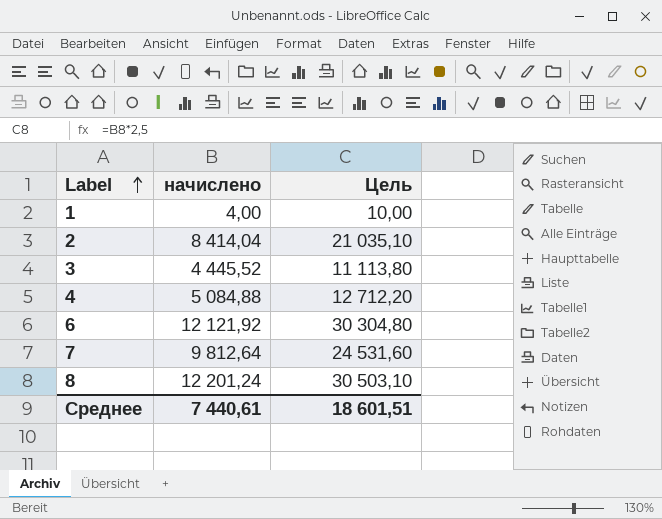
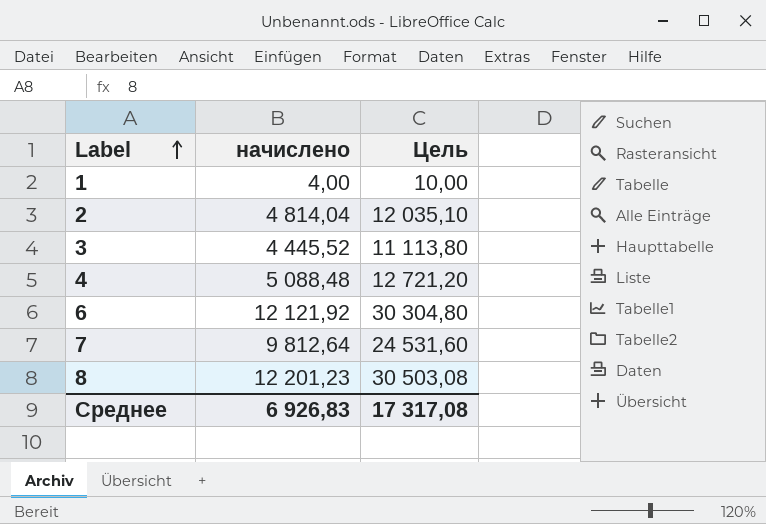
2 | начислено: 8 414,04 -> 4 814,04
2 | Цель: 21 035,10 -> 12 035,10
4 | начислено: 5 084,88 -> 5 088,48
4 | Цель: 12 712,20 -> 12 721,20
8 | начислено: 12 201,24 -> 12 201,23
8 | Цель: 30 503,10 -> 30 503,08
Среднее | начислено: 7 440,61 -> 6 926,83
Среднее | Цель: 18 601,51 -> 17 317,08

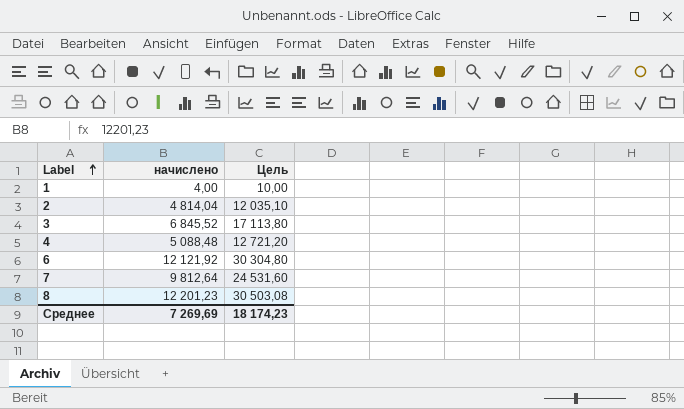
3 | начислено: 4 445,52 -> 6 845,52
3 | Цель: 11 113,80 -> 17 113,80
Среднее | начислено: 6 926,83 -> 7 269,69
Среднее | Цель: 17 317,08 -> 18 174,23

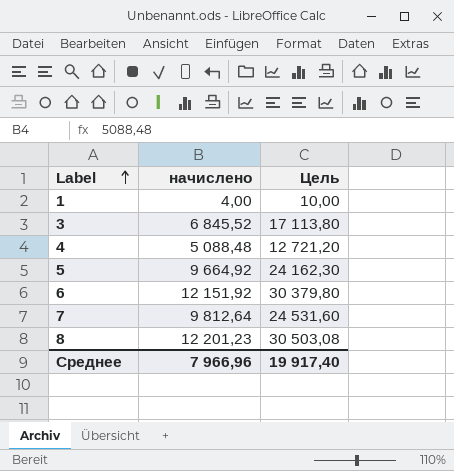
row 2: 4 814,04 | 12 035,10 -> none
row 5: none -> 9 664,92 | 24 162,30
6 | начислено: 12 121,92 -> 12 151,92
6 | Цель: 30 304,80 -> 30 379,80
Среднее | начислено: 7 269,69 -> 7 966,96
Среднее | Цель: 18 174,23 -> 19 917,40

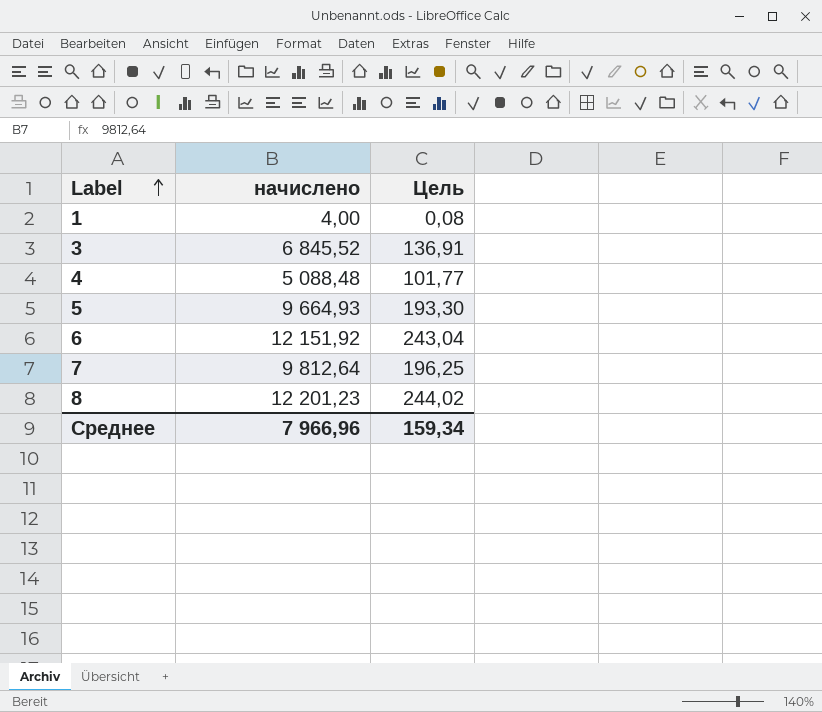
column Цель | formula: [начислено] * 2,5 -> [начислено] * 0,02
5 | начислено: 9 664,92 -> 9 664,93
Среднее | Цель: 19 917,40 -> 159,34

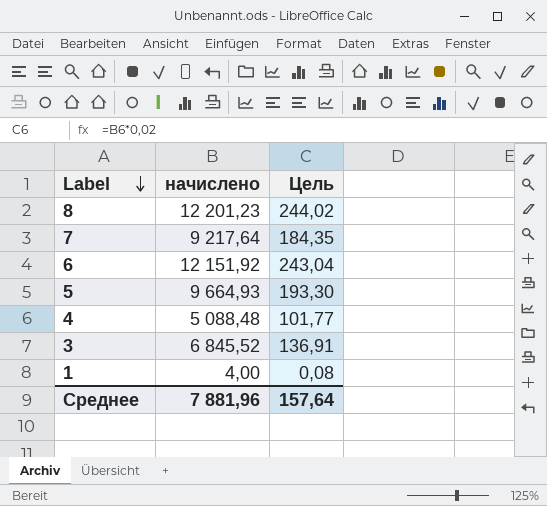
row order: Label ascending -> Label descending
7 | начислено: 9 812,64 -> 9 217,64
7 | Цель: 196,25 -> 184,35
Среднее | начислено: 7 966,96 -> 7 881,96
Среднее | Цель: 159,34 -> 157,64

